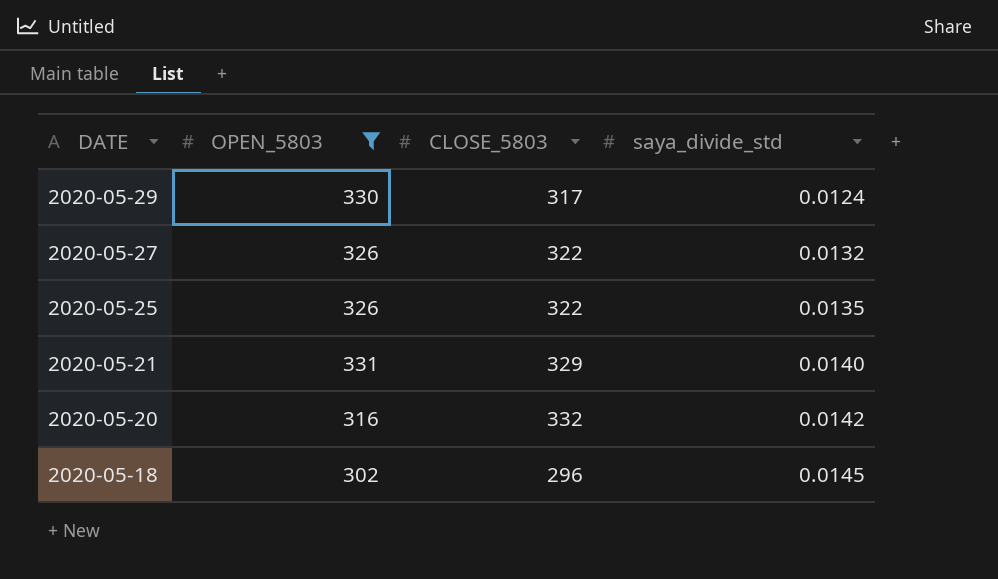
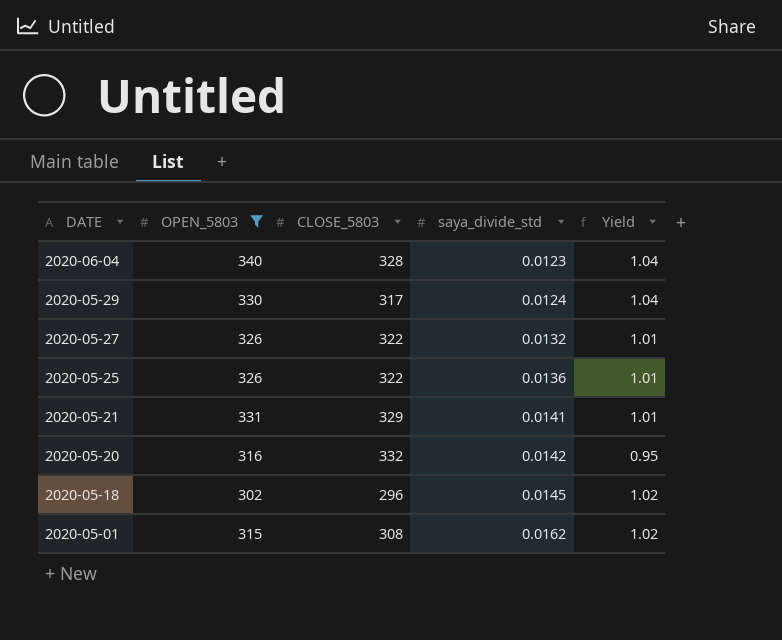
column Yield | formula: none -> [OPEN_5803] / [CLOSE_5803]
row 2020-06-04: none -> 340 | 328 | 0.0123 | 1.04
2020-05-25 | saya_divide_std: 0.0135 -> 0.0136
2020-05-21 | saya_divide_std: 0.0140 -> 0.0141
row 2020-05-01: none -> 315 | 308 | 0.0162 | 1.02

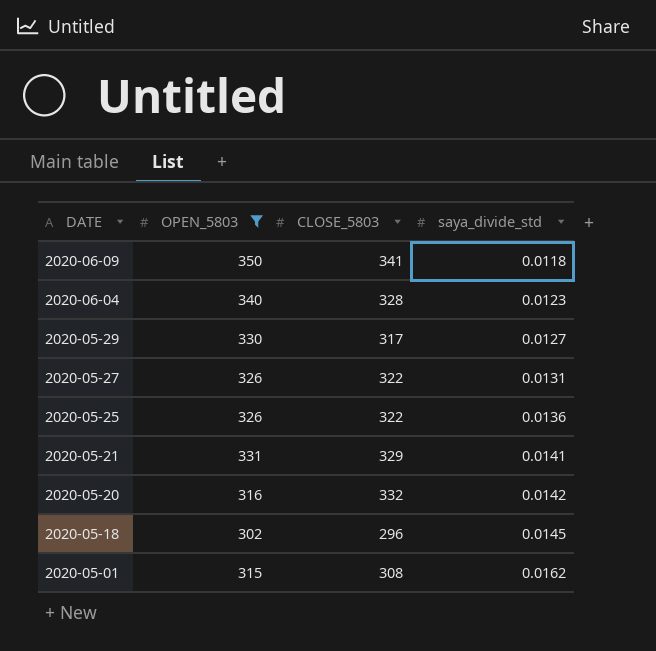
column Yield | formula: [OPEN_5803] / [CLOSE_5803] -> none
row 2020-06-09: none -> 350 | 341 | 0.0118
2020-05-29 | saya_divide_std: 0.0124 -> 0.0127
2020-05-27 | saya_divide_std: 0.0132 -> 0.0131

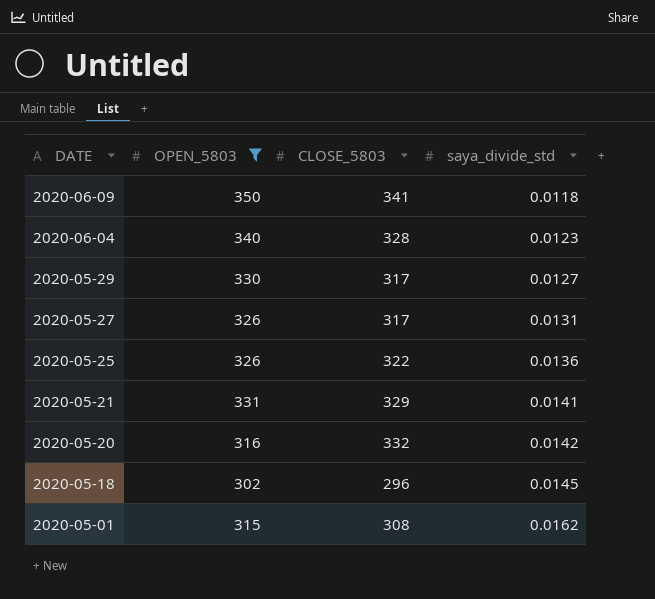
2020-05-27 | CLOSE_5803: 322 -> 317

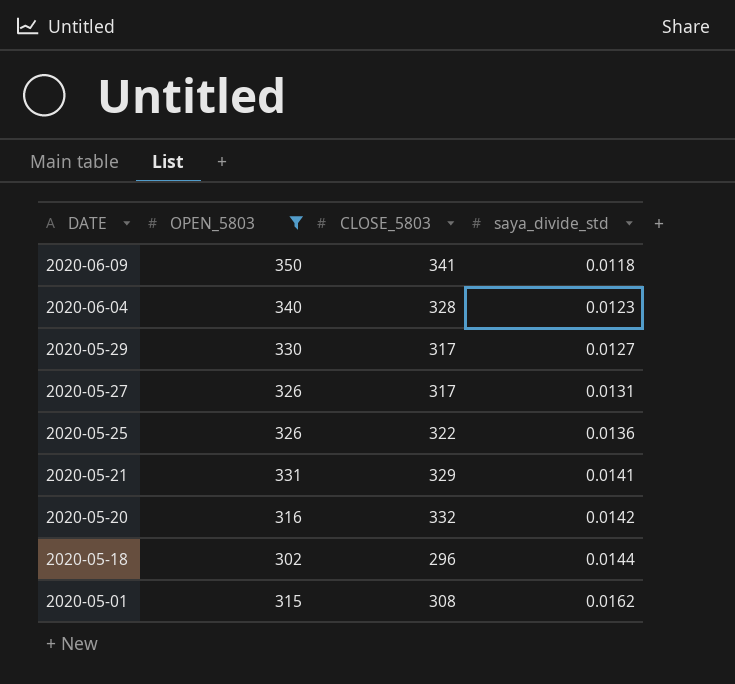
2020-05-18 | saya_divide_std: 0.0145 -> 0.0144

